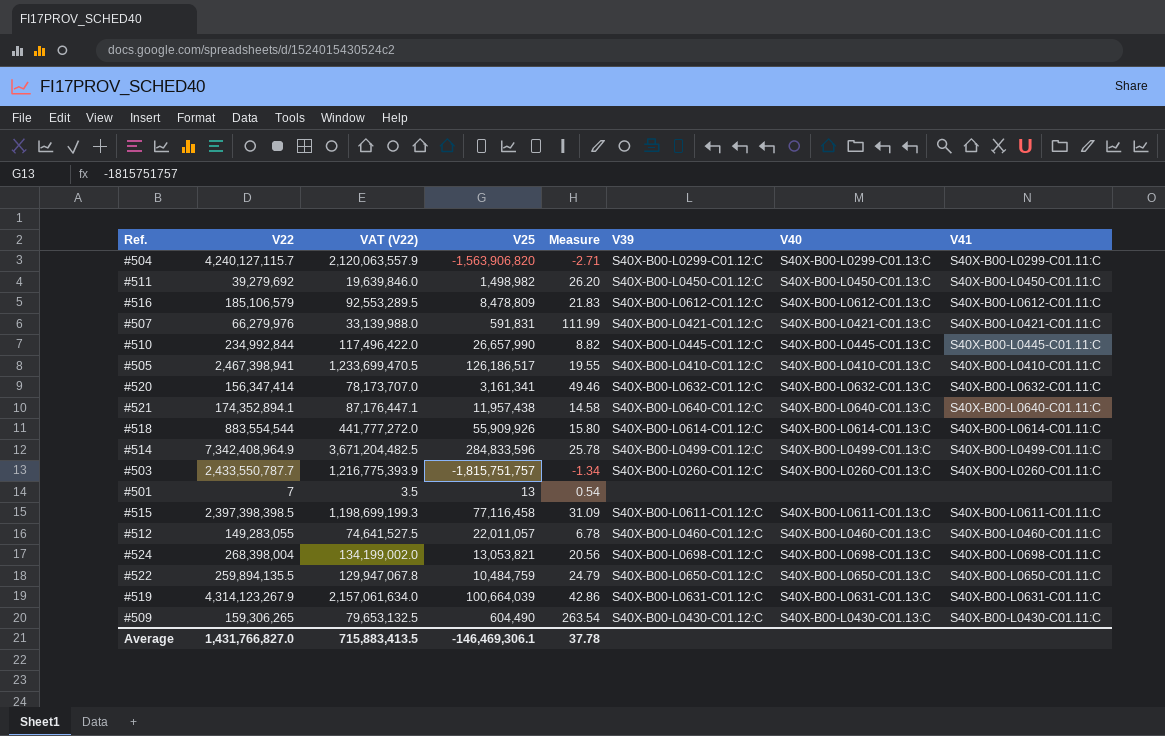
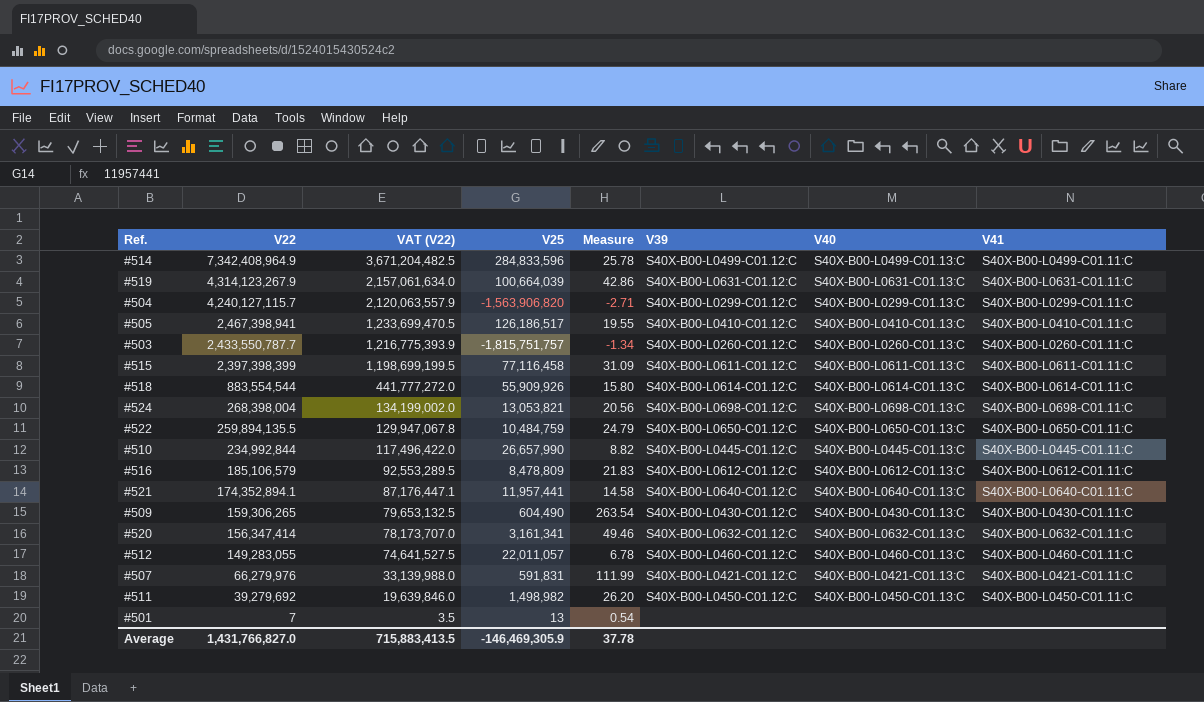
row order: none -> V22 descending
#515 | V22: 2,397,398,398.5 -> 2,397,398,399
#515 | VAT (V22): 1,198,699,199.3 -> 1,198,699,199.5
#521 | V25: 11,957,438 -> 11,957,441
Average | V25: -146,469,306.1 -> -146,469,305.9

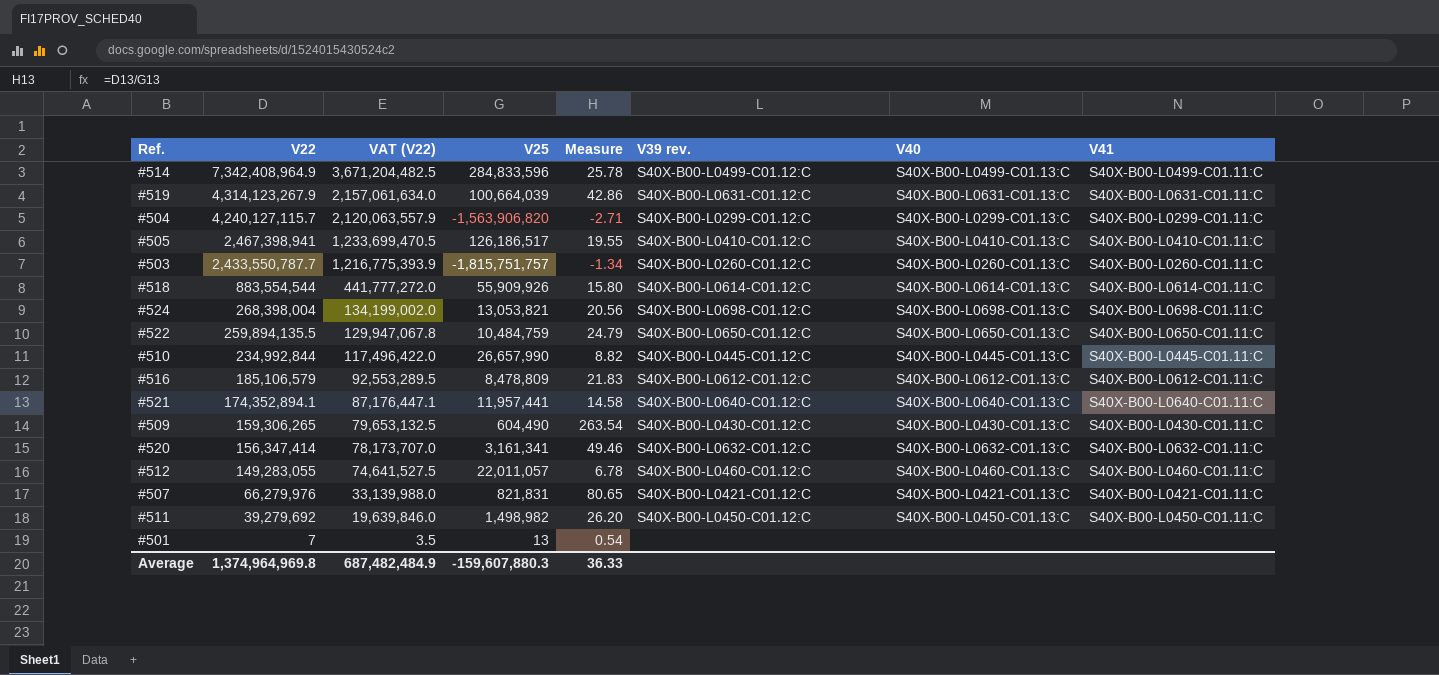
column name: V39 -> V39 rev.
row #515: 2,397,398,399 | 1,198,699,199.5 | 77,116,458 | 31.09 | S40X-B00-L0611-C01.12:C | S40X-B00-L0611-C01.13:C | S40X-B00-L0611-C01.11:C -> none
#507 | V25: 591,831 -> 821,831
#507 | Measure: 111.99 -> 80.65
Average | V22: 1,431,766,827.0 -> 1,374,964,969.8
Average | VAT (V22): 715,883,413.5 -> 687,482,484.9
Average | V25: -146,469,305.9 -> -159,607,880.3
Average | Measure: 37.78 -> 36.33

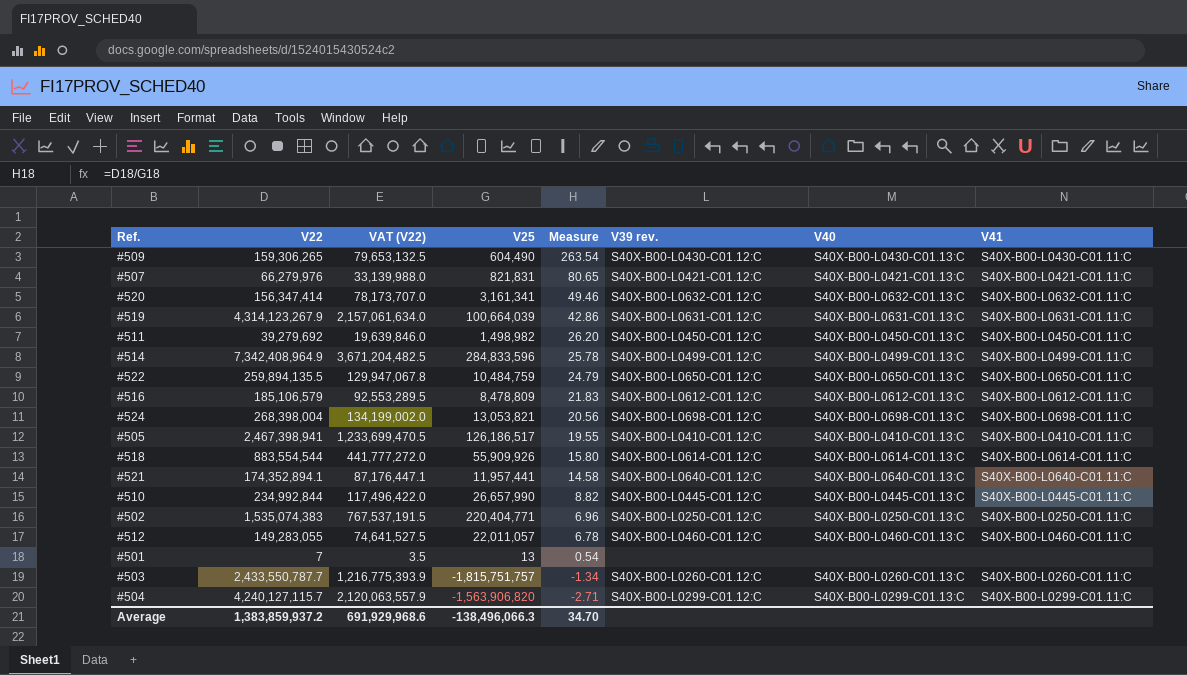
row order: V22 descending -> Measure descending
row #502: none -> 1,535,074,383 | 767,537,191.5 | 220,404,771 | 6.96 | S40X-B00-L0250-C01.12:C | S40X-B00-L0250-C01.13:C | S40X-B00-L0250-C01.11:C
Average | V22: 1,374,964,969.8 -> 1,383,859,937.2
Average | VAT (V22): 687,482,484.9 -> 691,929,968.6
Average | V25: -159,607,880.3 -> -138,496,066.3
Average | Measure: 36.33 -> 34.70

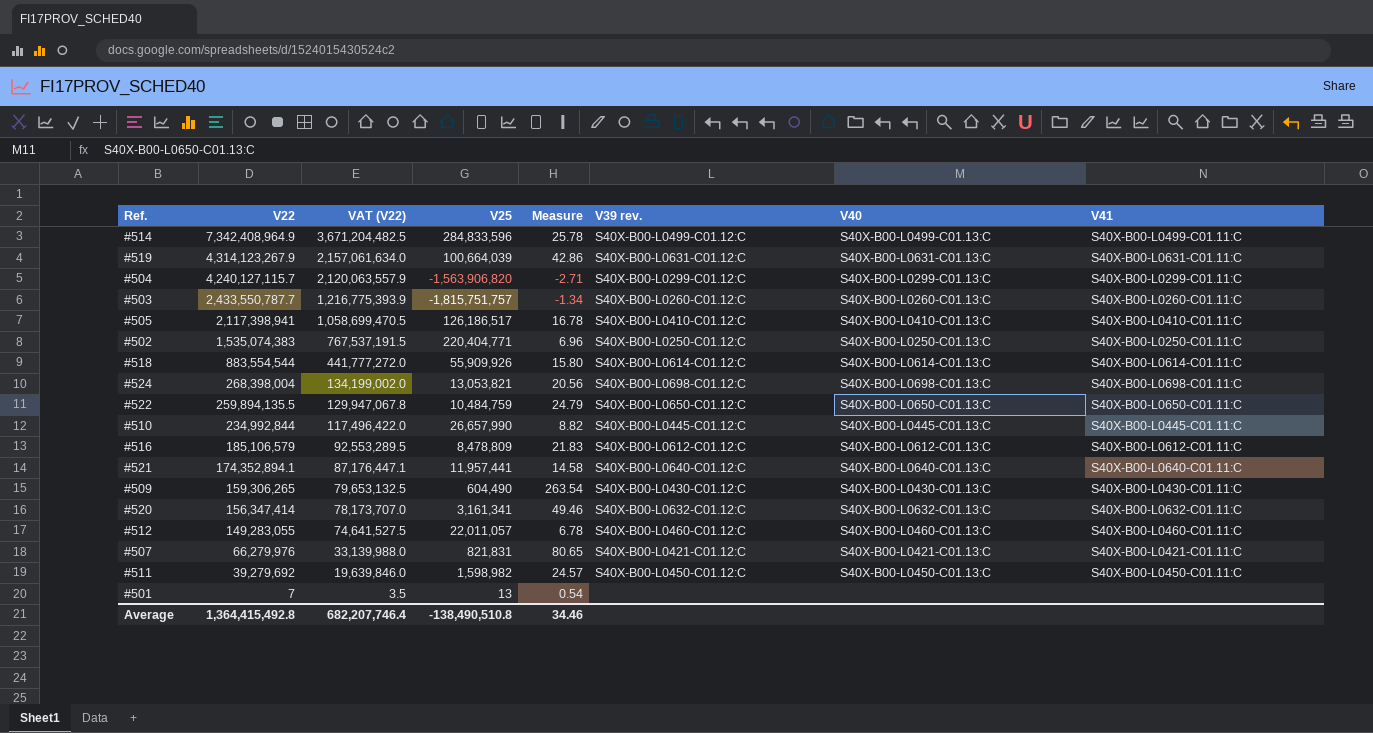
row order: Measure descending -> V22 descending
#505 | V22: 2,467,398,941 -> 2,117,398,941
#505 | VAT (V22): 1,233,699,470.5 -> 1,058,699,470.5
#505 | Measure: 19.55 -> 16.78
#511 | V25: 1,498,982 -> 1,598,982
#511 | Measure: 26.20 -> 24.57
Average | V22: 1,383,859,937.2 -> 1,364,415,492.8
Average | VAT (V22): 691,929,968.6 -> 682,207,746.4
Average | V25: -138,496,066.3 -> -138,490,510.8
Average | Measure: 34.70 -> 34.46

